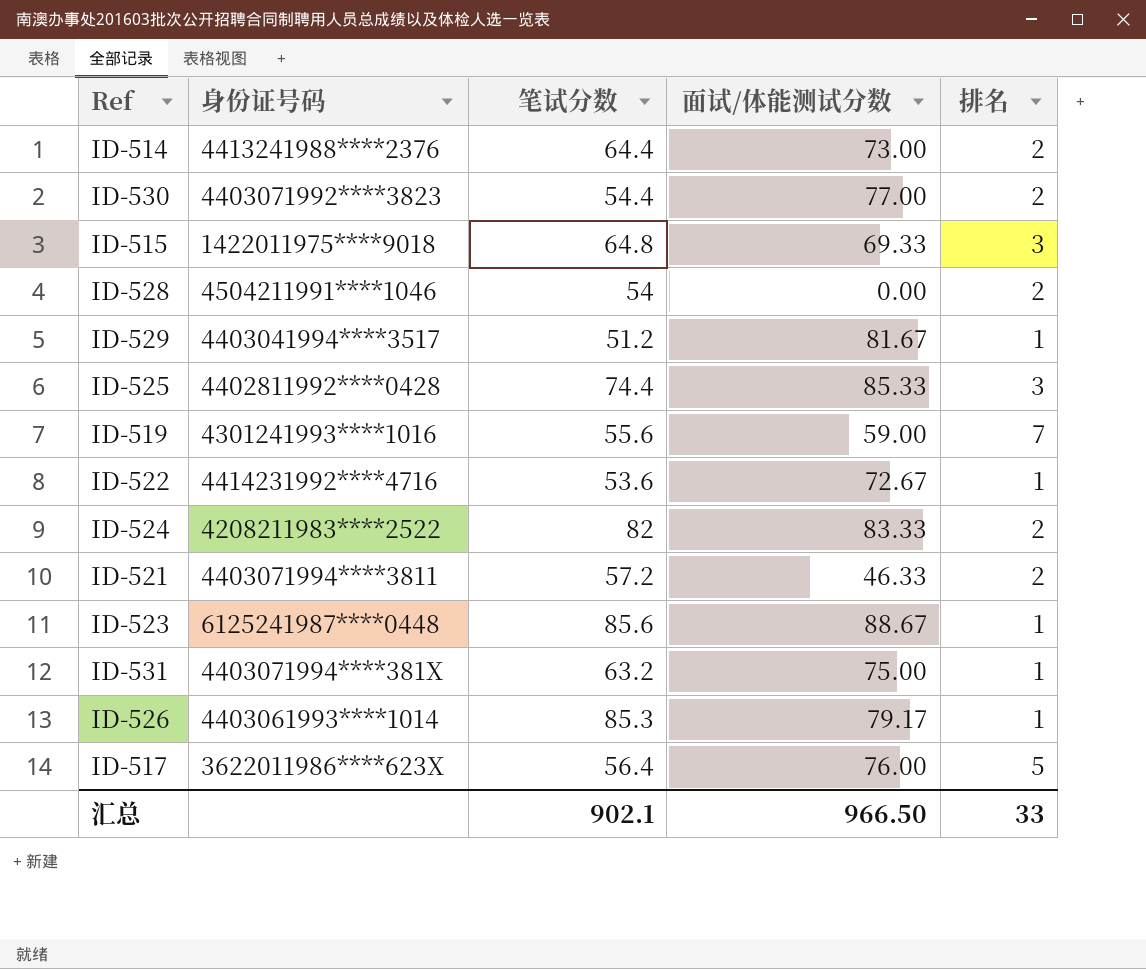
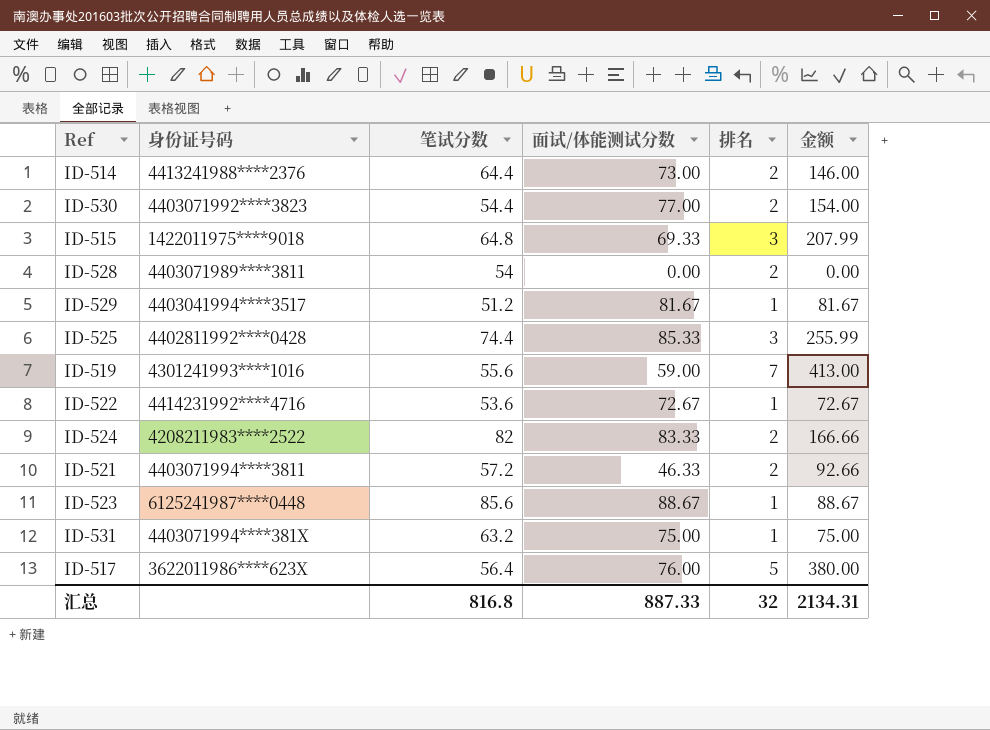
column 金额 | formula: none -> [面试/体能测试分数] * [排名]
row ID-526: 4403061993****1014 | 85.3 | 79.17 | 1 -> none
ID-528 | 身份证号码: 4504211991****1046 -> 4403071989****3811
汇总 | 笔试分数: 902.1 -> 816.8
汇总 | 面试/体能测试分数: 966.50 -> 887.33
汇总 | 排名: 33 -> 32

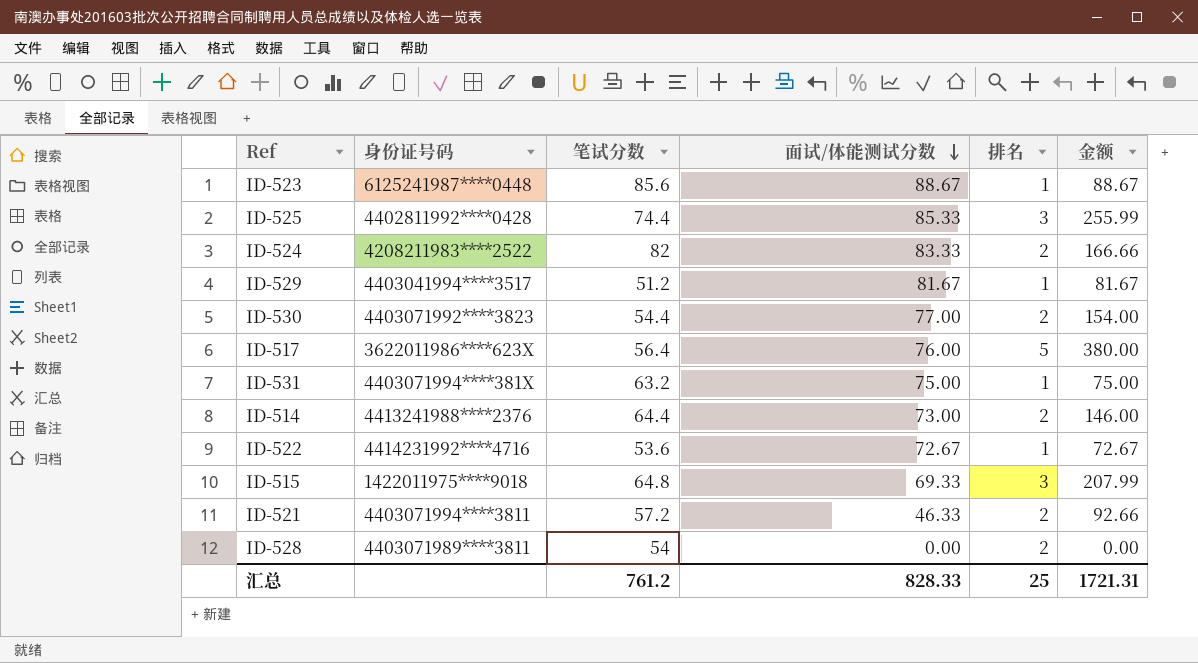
row order: none -> 面试/体能测试分数 descending
row ID-519: 4301241993****1016 | 55.6 | 59.00 | 7 | 413.00 -> none
汇总 | 笔试分数: 816.8 -> 761.2
汇总 | 面试/体能测试分数: 887.33 -> 828.33
汇总 | 排名: 32 -> 25
汇总 | 金额: 2134.31 -> 1721.31

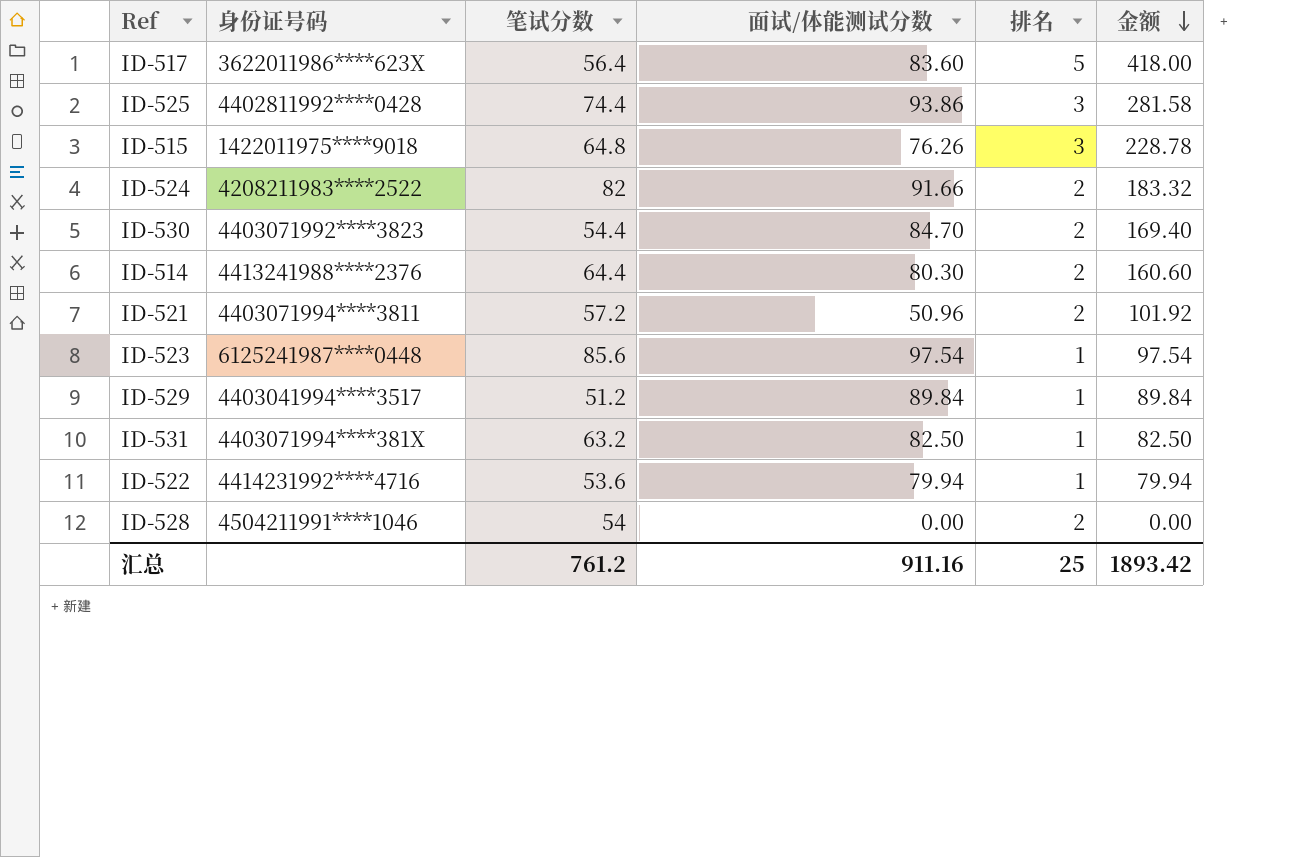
row order: 面试/体能测试分数 descending -> 金额 descending
ID-517 | 面试/体能测试分数: 76.00 -> 83.60
ID-517 | 金额: 380.00 -> 418.00
ID-525 | 面试/体能测试分数: 85.33 -> 93.86
ID-525 | 金额: 255.99 -> 281.58
ID-515 | 面试/体能测试分数: 69.33 -> 76.26
ID-515 | 金额: 207.99 -> 228.78
ID-524 | 面试/体能测试分数: 83.33 -> 91.66
ID-524 | 金额: 166.66 -> 183.32
ID-530 | 面试/体能测试分数: 77.00 -> 84.70
ID-530 | 金额: 154.00 -> 169.40
ID-514 | 面试/体能测试分数: 73.00 -> 80.30
ID-514 | 金额: 146.00 -> 160.60
ID-521 | 面试/体能测试分数: 46.33 -> 50.96
ID-521 | 金额: 92.66 -> 101.92
ID-523 | 面试/体能测试分数: 88.67 -> 97.54
ID-523 | 金额: 88.67 -> 97.54
ID-529 | 面试/体能测试分数: 81.67 -> 89.84
ID-529 | 金额: 81.67 -> 89.84
ID-531 | 面试/体能测试分数: 75.00 -> 82.50
ID-531 | 金额: 75.00 -> 82.50
ID-522 | 面试/体能测试分数: 72.67 -> 79.94
ID-522 | 金额: 72.67 -> 79.94
ID-528 | 身份证号码: 4403071989****3811 -> 4504211991****1046
汇总 | 面试/体能测试分数: 828.33 -> 911.16
汇总 | 金额: 1721.31 -> 1893.42

